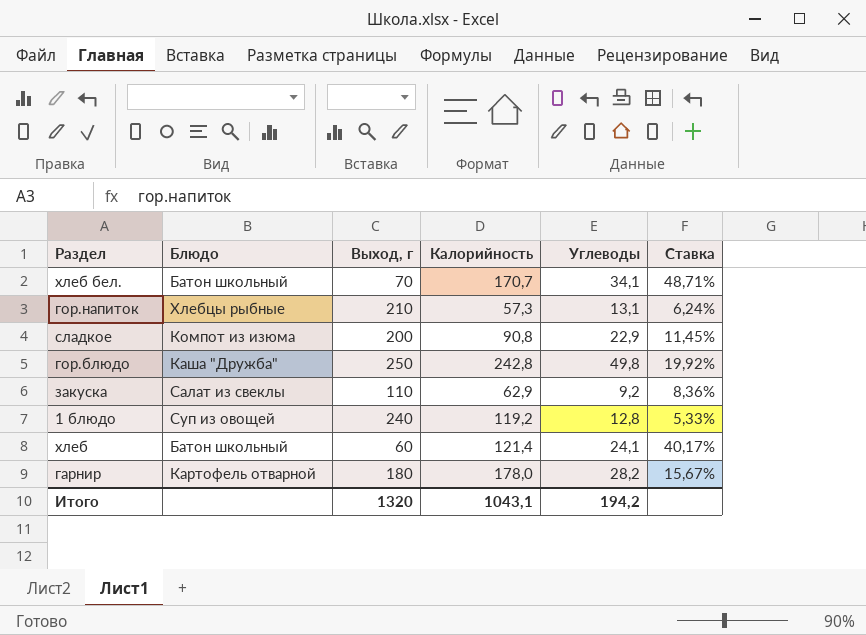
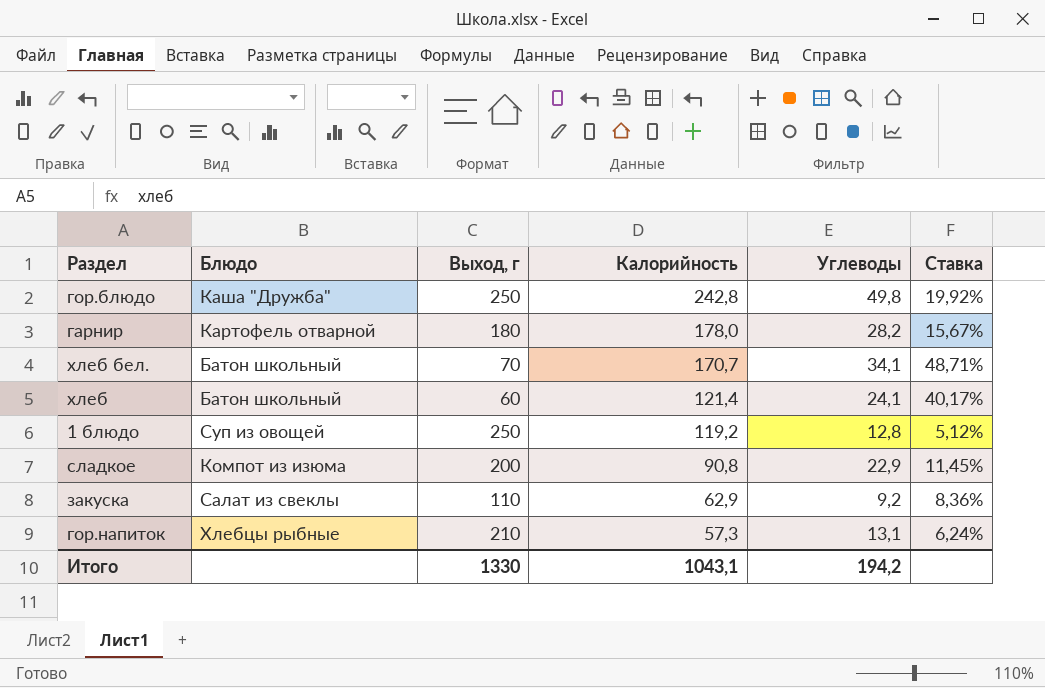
row order: none -> Калорийность descending
1 блюдо | Выход, г: 240 -> 250
1 блюдо | Ставка: 5,33% -> 5,12%
Итого | Выход, г: 1320 -> 1330

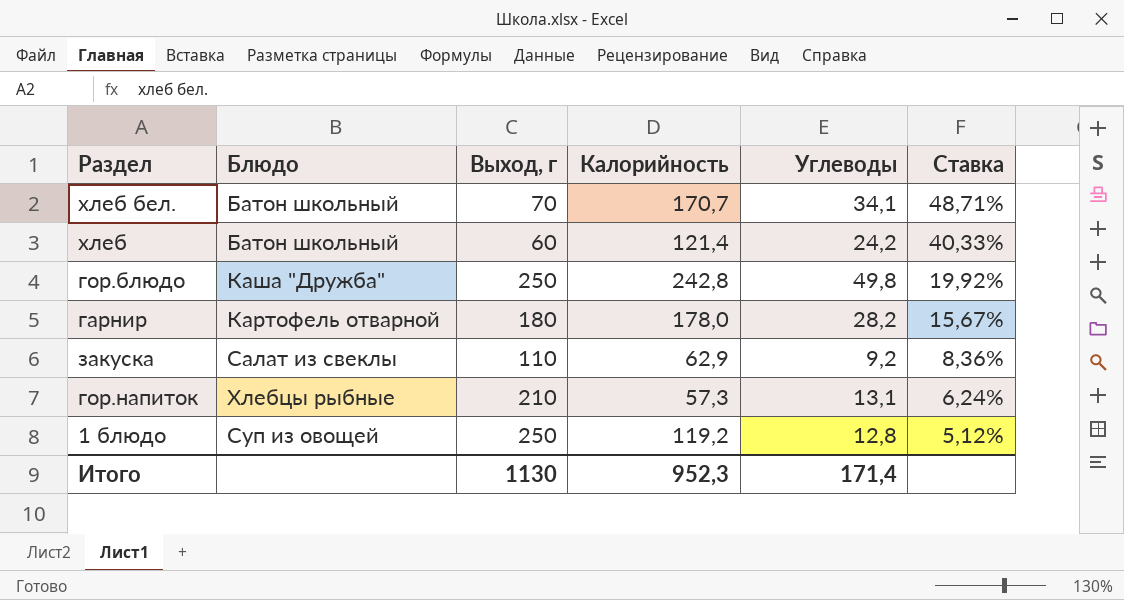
row order: Калорийность descending -> Ставка descending
row сладкое: Компот из изюма | 200 | 90,8 | 22,9 | 11,45% -> none
хлеб | Углеводы: 24,1 -> 24,2
хлеб | Ставка: 40,17% -> 40,33%
Итого | Выход, г: 1330 -> 1130
Итого | Калорийность: 1043,1 -> 952,3
Итого | Углеводы: 194,2 -> 171,4

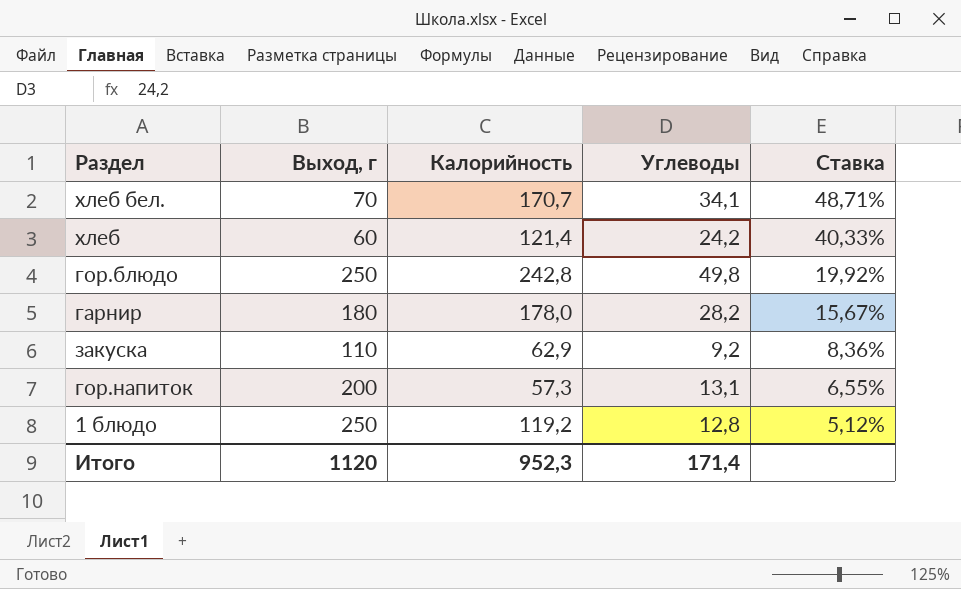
column Блюдо | position: 2 -> none
гор.напиток | Выход, г: 210 -> 200
гор.напиток | Ставка: 6,24% -> 6,55%
Итого | Выход, г: 1130 -> 1120

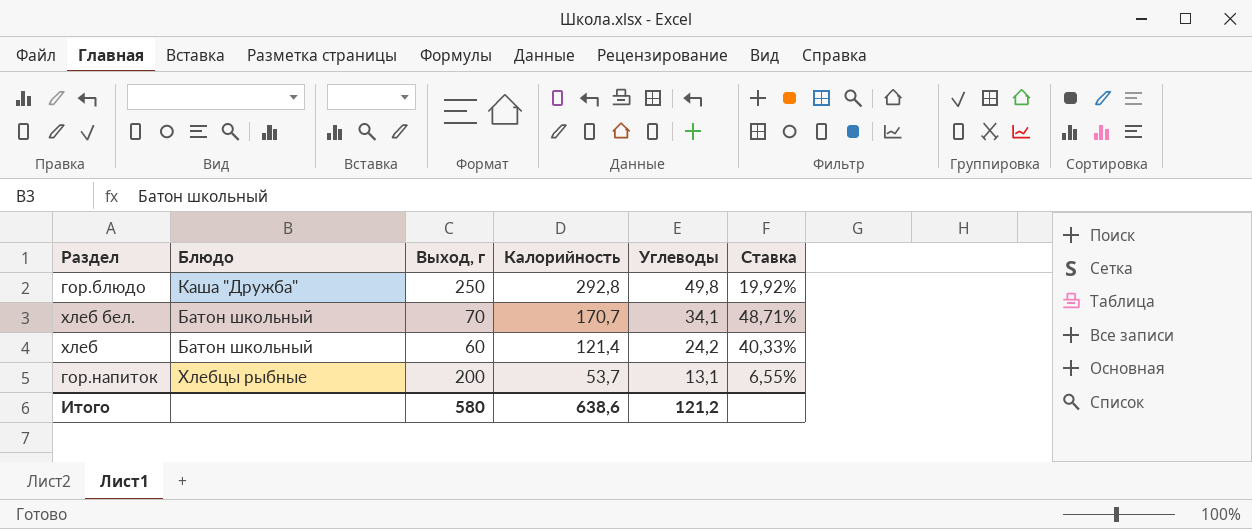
row order: Ставка descending -> Калорийность descending
column Блюдо | position: none -> 2
row гарнир: 180 | 178,0 | 28,2 | 15,67% -> none
row закуска: 110 | 62,9 | 9,2 | 8,36% -> none
row 1 блюдо: 250 | 119,2 | 12,8 | 5,12% -> none
гор.блюдо | Калорийность: 242,8 -> 292,8
гор.напиток | Калорийность: 57,3 -> 53,7
Итого | Выход, г: 1120 -> 580
Итого | Калорийность: 952,3 -> 638,6
Итого | Углеводы: 171,4 -> 121,2

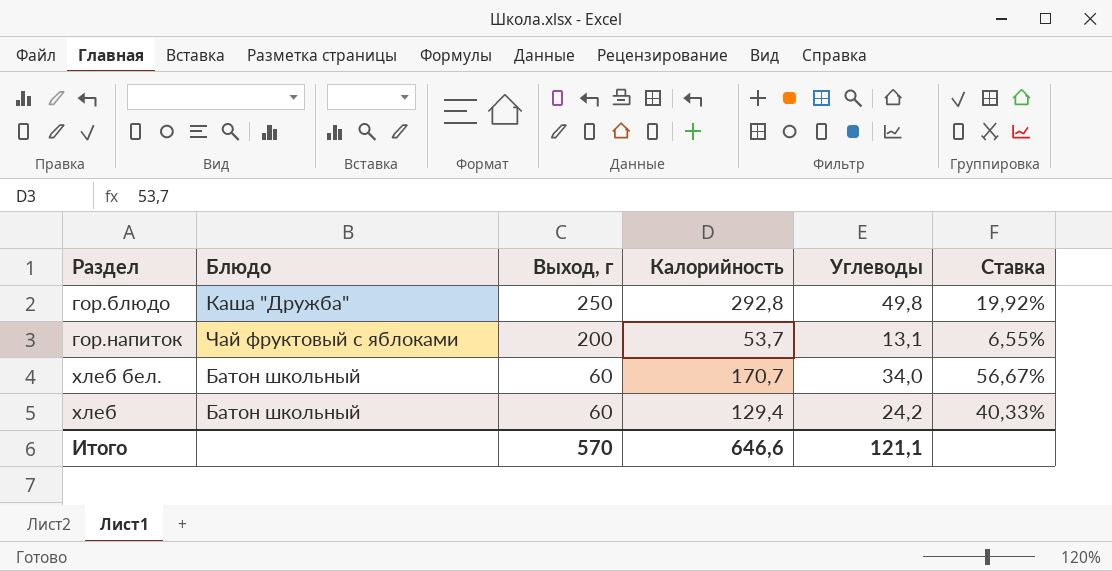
row order: Калорийность descending -> Выход, г descending
гор.напиток | Блюдо: Хлебцы рыбные -> Чай фруктовый с яблоками
хлеб бел. | Выход, г: 70 -> 60
хлеб бел. | Углеводы: 34,1 -> 34,0
хлеб бел. | Ставка: 48,71% -> 56,67%
хлеб | Калорийность: 121,4 -> 129,4
Итого | Выход, г: 580 -> 570
Итого | Калорийность: 638,6 -> 646,6
Итого | Углеводы: 121,2 -> 121,1

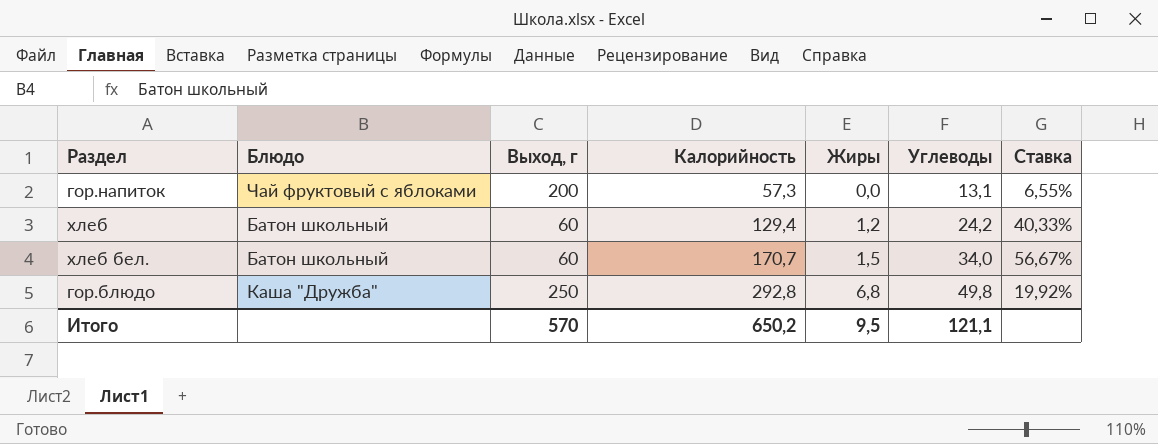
row order: Выход, г descending -> Калорийность ascending
column Жиры | position: none -> 5
гор.напиток | Калорийность: 53,7 -> 57,3
Итого | Калорийность: 646,6 -> 650,2

